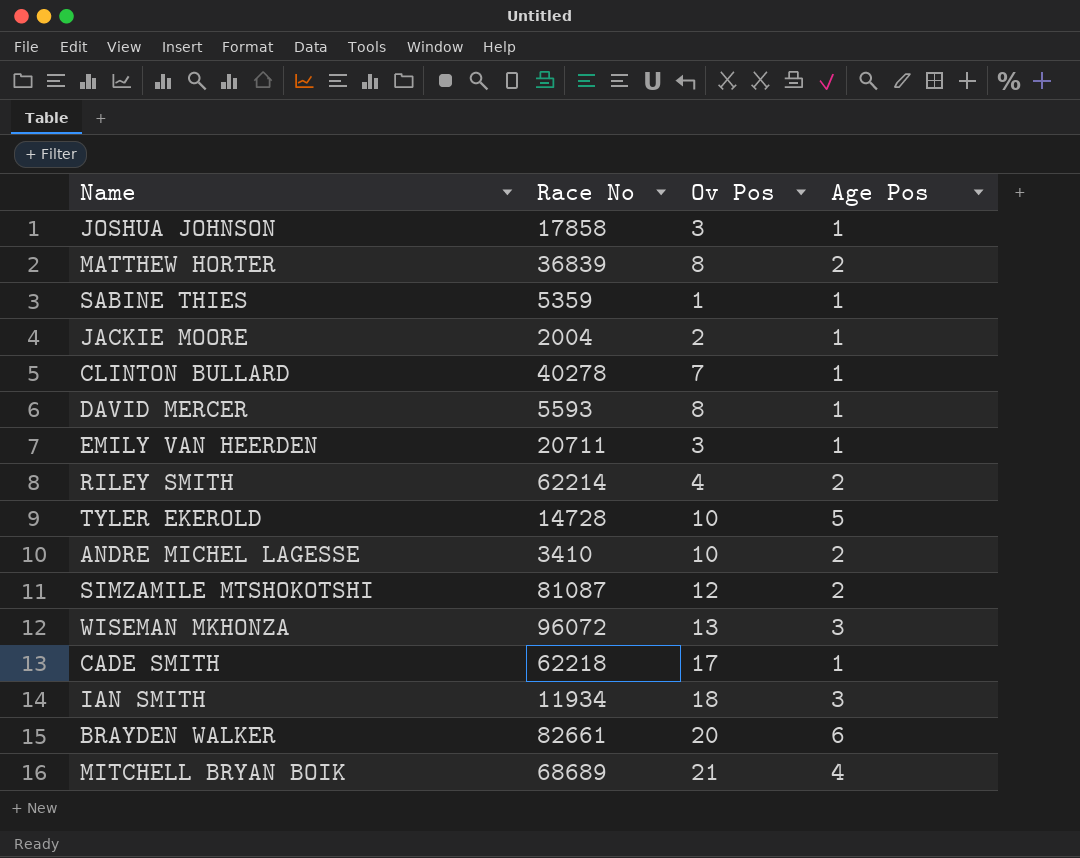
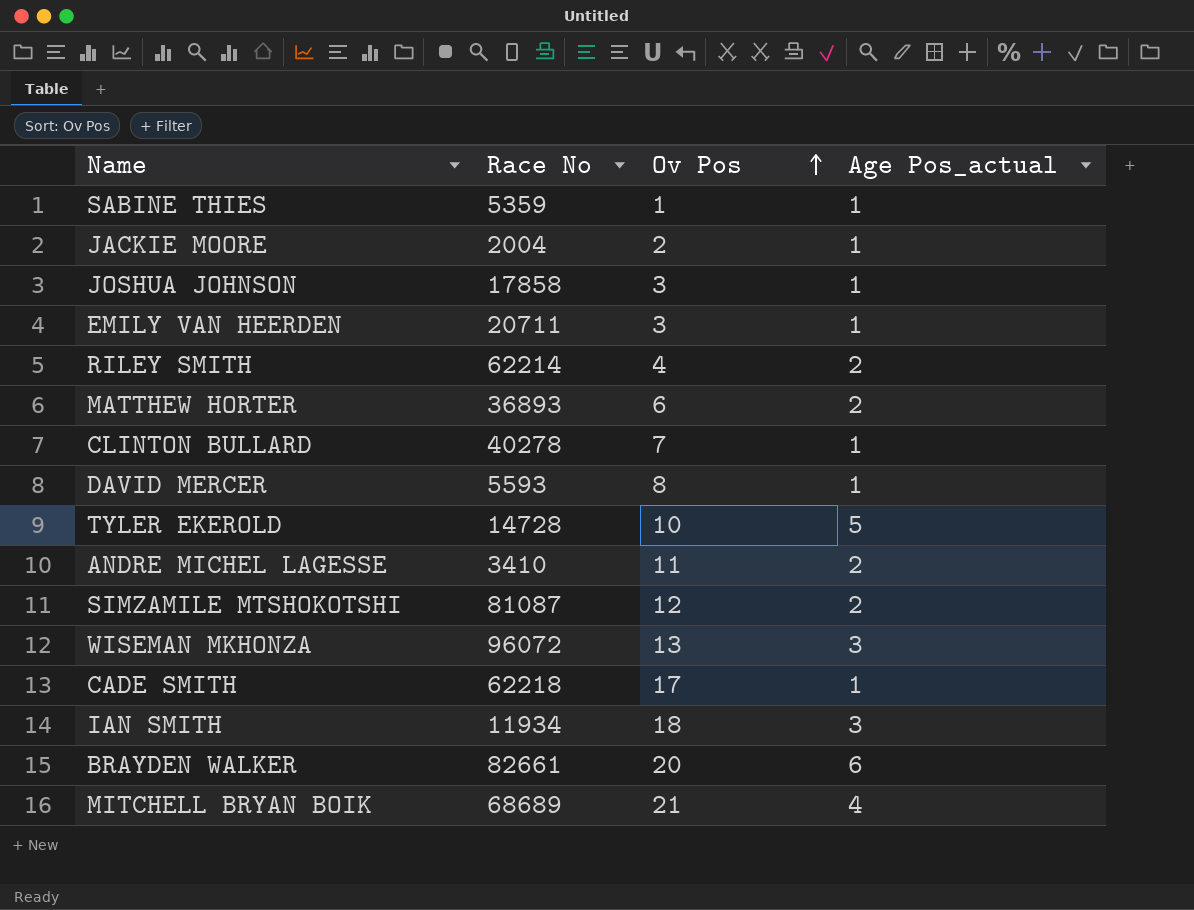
row order: none -> Ov Pos ascending
column name: Age Pos -> Age Pos_actual
MATTHEW HORTER | Race No: 36839 -> 36893
MATTHEW HORTER | Ov Pos: 8 -> 6
ANDRE MICHEL LAGESSE | Ov Pos: 10 -> 11

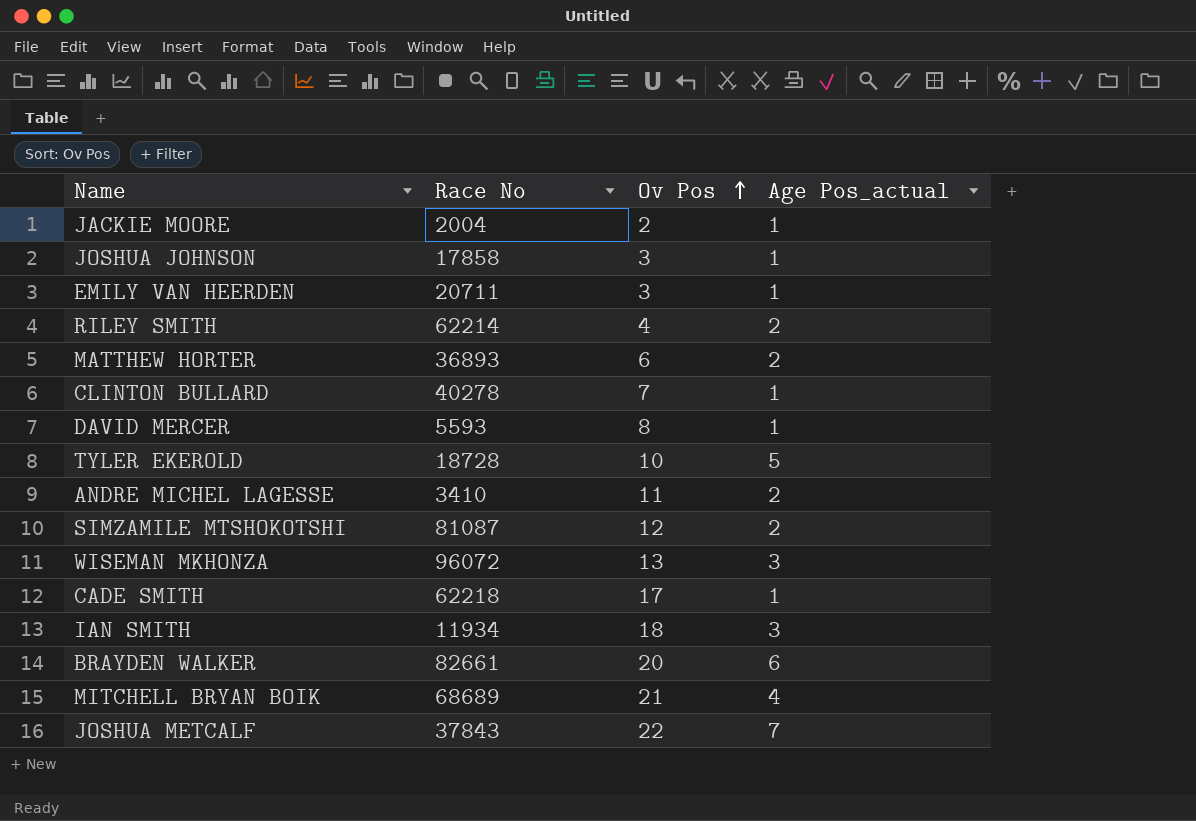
row SABINE THIES: 5359 | 1 | 1 -> none
TYLER EKEROLD | Race No: 14728 -> 18728
row JOSHUA METCALF: none -> 37843 | 22 | 7

